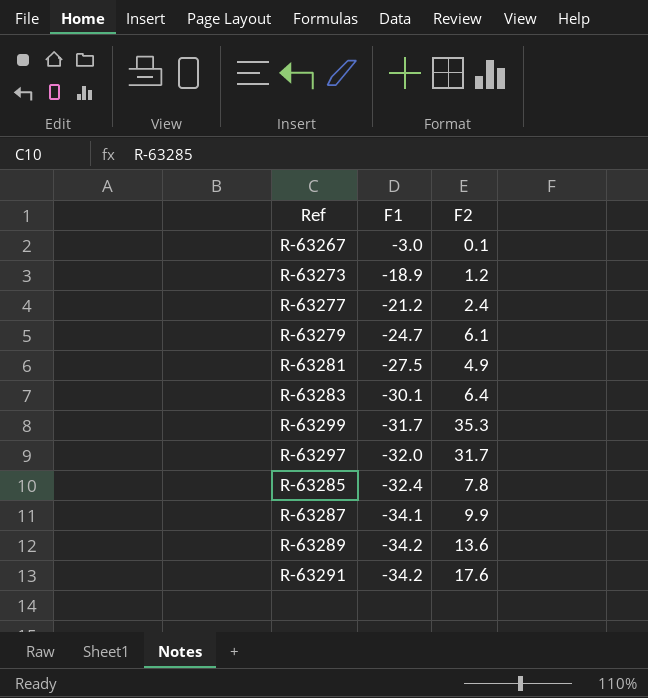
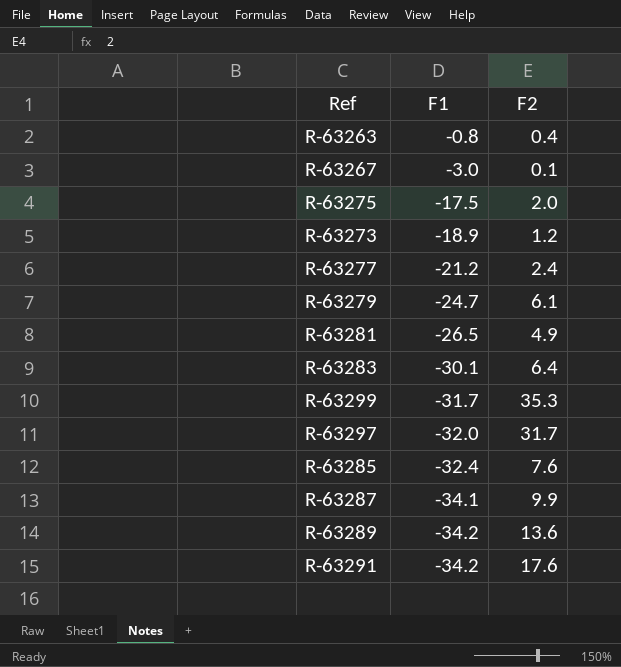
row R-63263: none -> -0.8 | 0.4
row R-63275: none -> -17.5 | 2.0
R-63281 | F1: -27.5 -> -26.5
R-63285 | F2: 7.8 -> 7.6

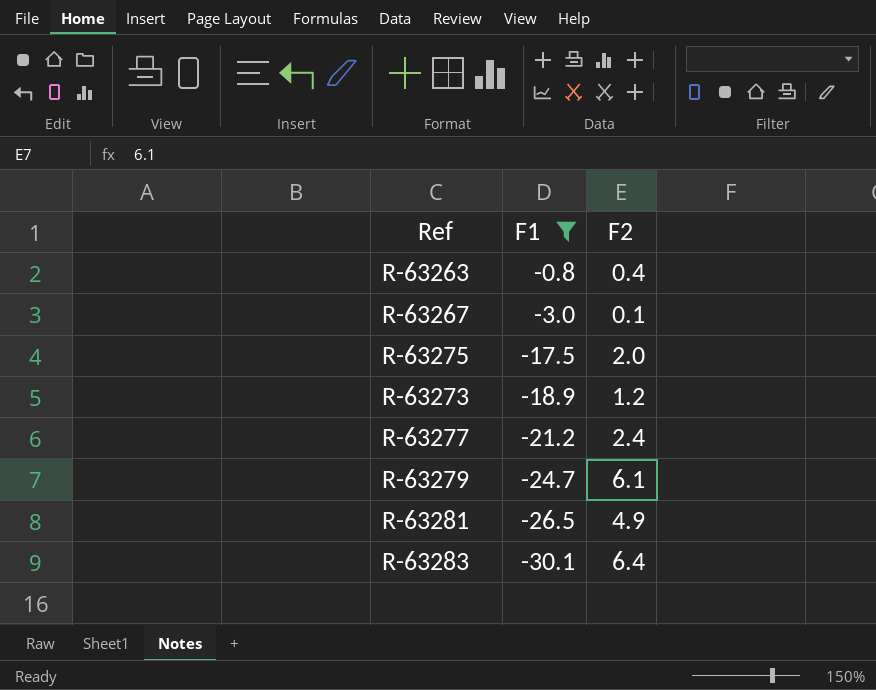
filter: none -> F1 >= -30.1

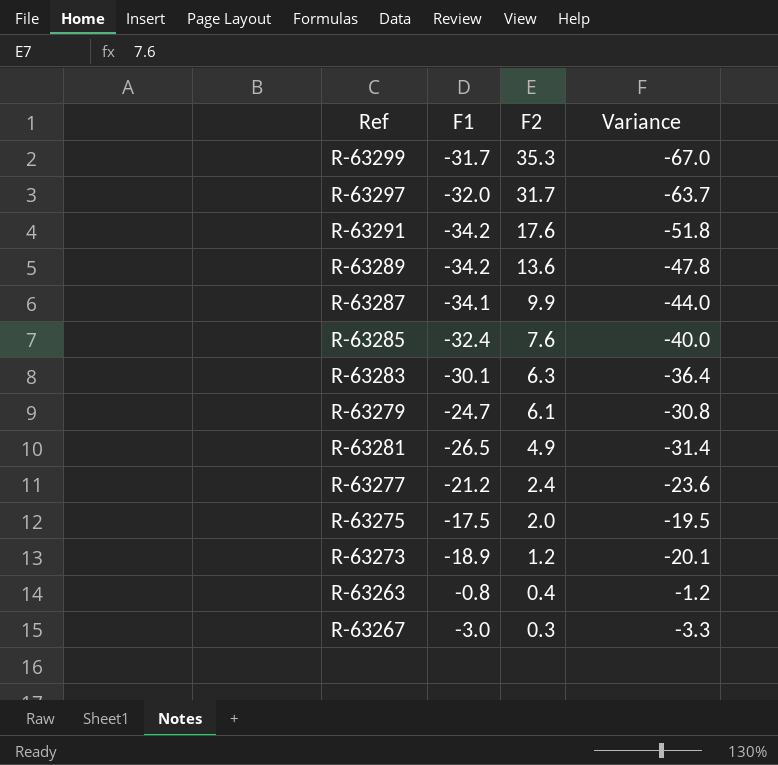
filter: F1 >= -30.1 -> none
row order: F1 descending -> F2 descending
column Variance | formula: none -> [F1] - [F2]
R-63283 | F2: 6.4 -> 6.3
R-63267 | F2: 0.1 -> 0.3

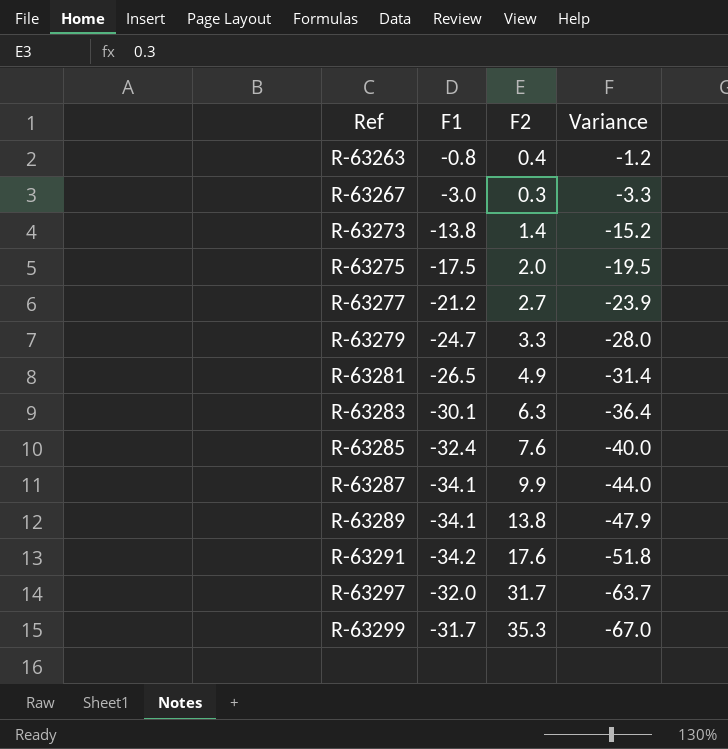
row order: F2 descending -> Ref ascending
R-63273 | F1: -18.9 -> -13.8
R-63273 | F2: 1.2 -> 1.4
R-63273 | Variance: -20.1 -> -15.2
R-63277 | F2: 2.4 -> 2.7
R-63277 | Variance: -23.6 -> -23.9
R-63279 | F2: 6.1 -> 3.3
R-63279 | Variance: -30.8 -> -28.0
R-63289 | F1: -34.2 -> -34.1
R-63289 | F2: 13.6 -> 13.8
R-63289 | Variance: -47.8 -> -47.9

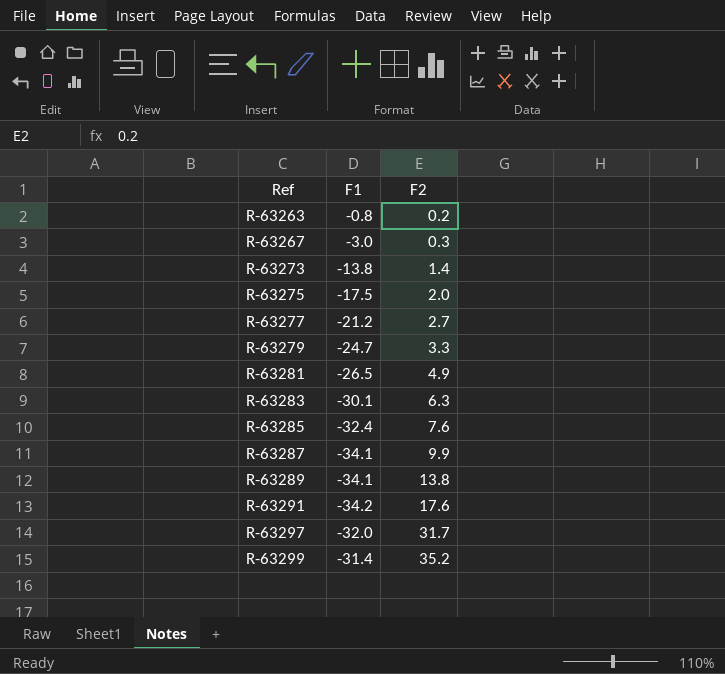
column Variance | formula: [F1] - [F2] -> none
R-63263 | F2: 0.4 -> 0.2
R-63299 | F1: -31.7 -> -31.4
R-63299 | F2: 35.3 -> 35.2

